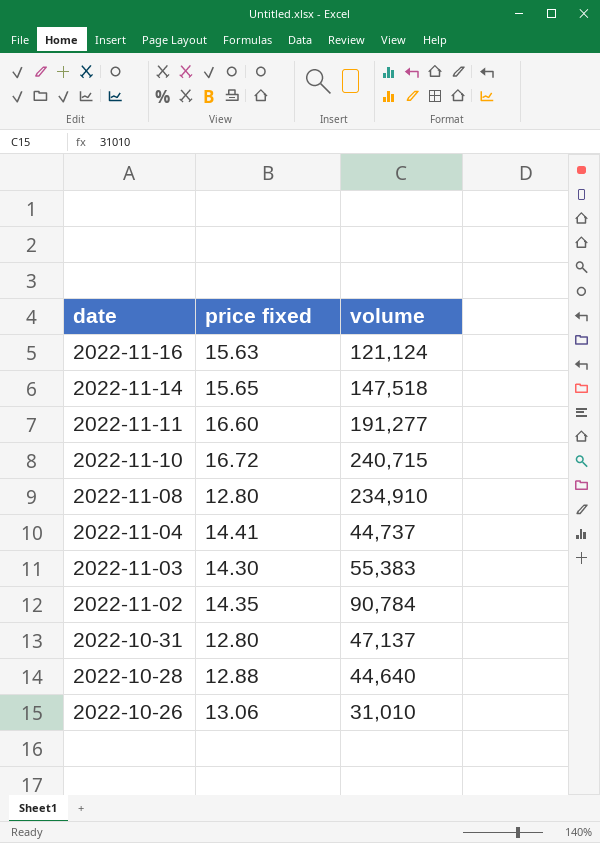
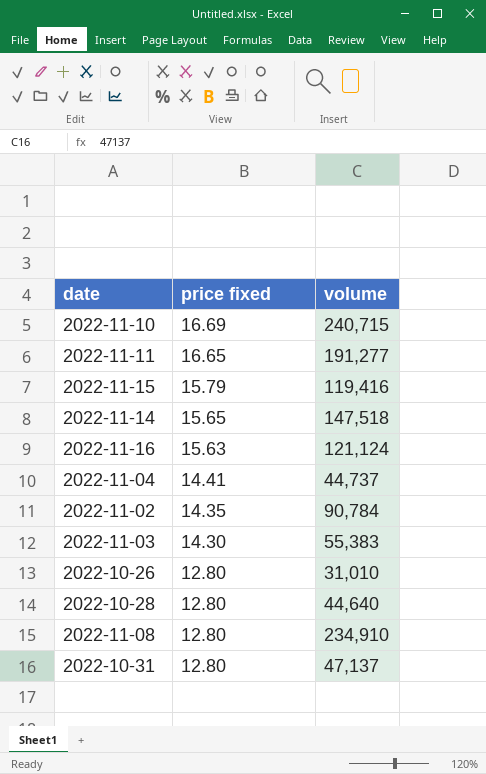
row order: date descending -> price fixed descending
2022-11-10 | price fixed: 16.72 -> 16.69
2022-11-11 | price fixed: 16.60 -> 16.65
row 2022-11-15: none -> 15.79 | 119,416
2022-10-26 | price fixed: 13.06 -> 12.80
2022-10-28 | price fixed: 12.88 -> 12.80

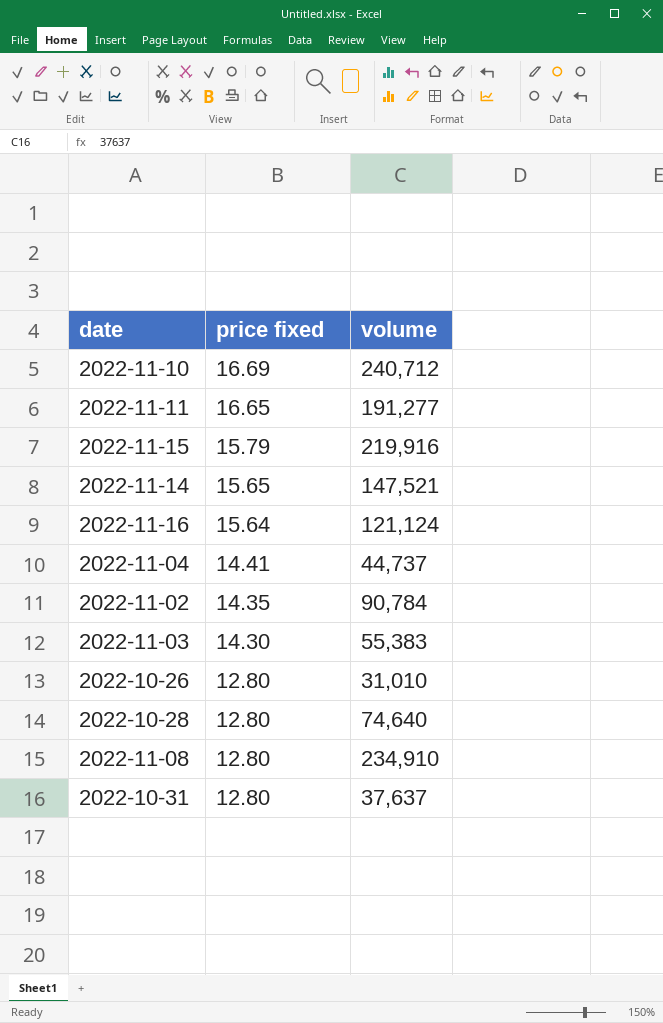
2022-11-10 | volume: 240,715 -> 240,712
2022-11-15 | volume: 119,416 -> 219,916
2022-11-14 | volume: 147,518 -> 147,521
2022-11-16 | price fixed: 15.63 -> 15.64
2022-10-28 | volume: 44,640 -> 74,640
2022-10-31 | volume: 47,137 -> 37,637

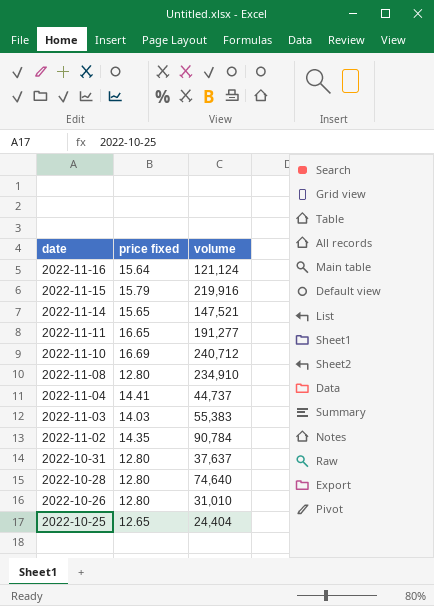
row order: price fixed descending -> date descending
2022-11-03 | price fixed: 14.30 -> 14.03
row 2022-10-25: none -> 12.65 | 24,404

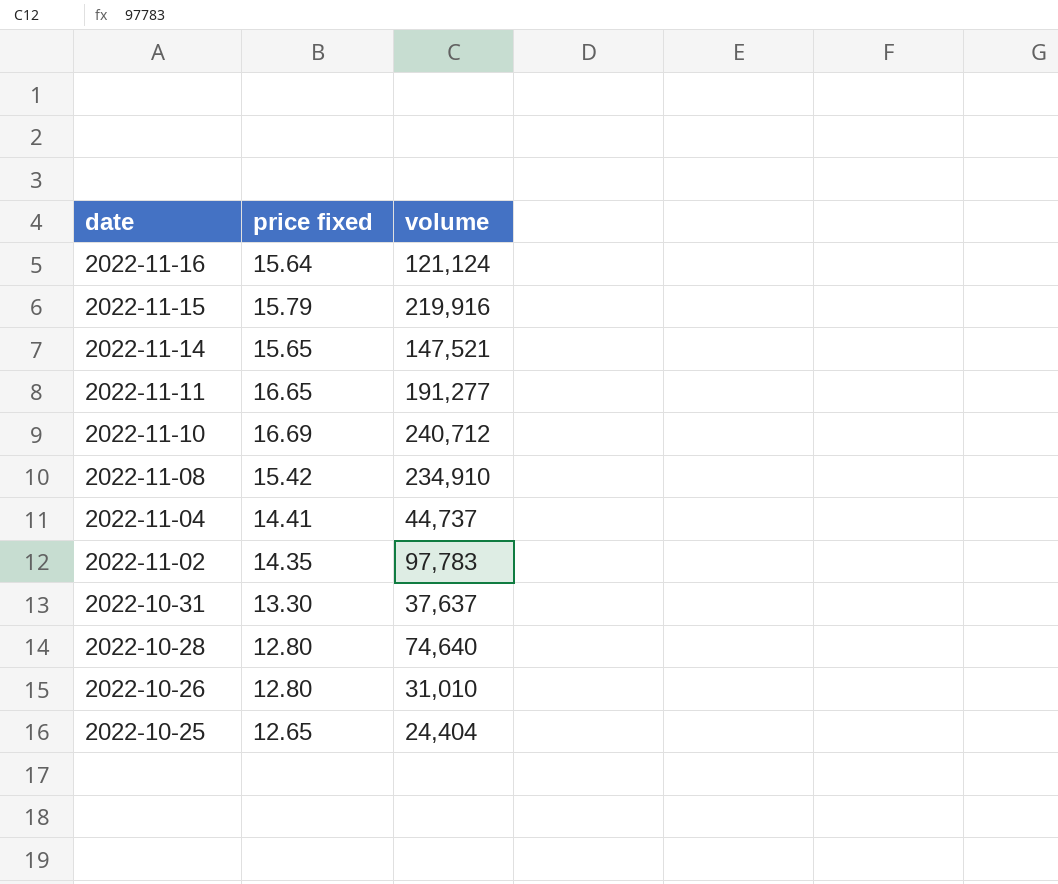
row 2022-11-03: 14.03 | 55,383 -> none
2022-11-08 | price fixed: 12.80 -> 15.42
2022-11-02 | volume: 90,784 -> 97,783
2022-10-31 | price fixed: 12.80 -> 13.30

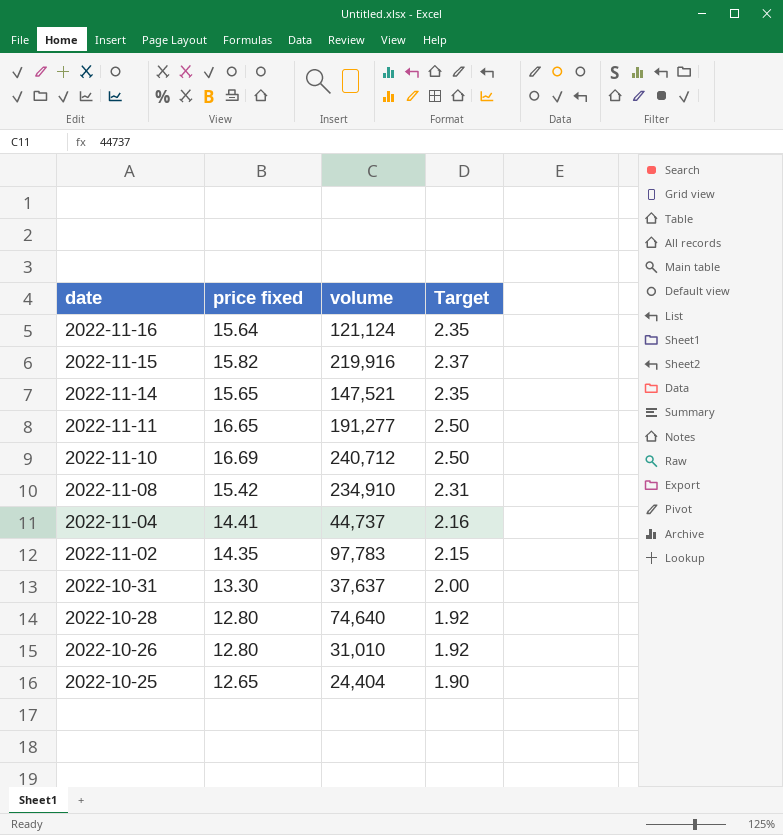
column Target | formula: none -> [price fixed] * 0.15
2022-11-15 | price fixed: 15.79 -> 15.82

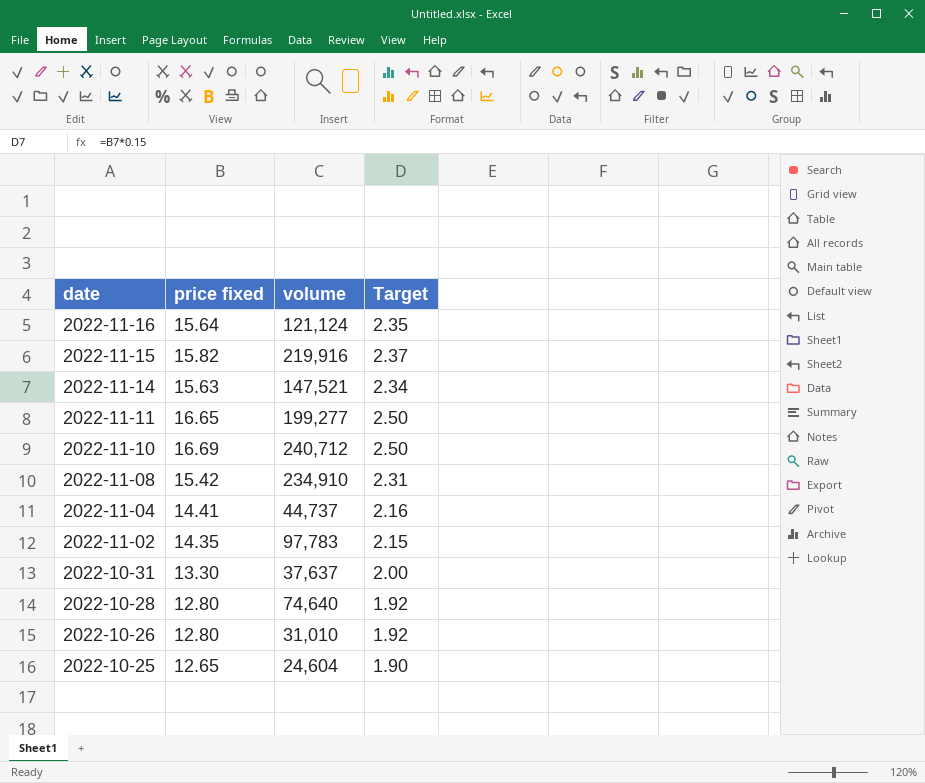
2022-11-14 | price fixed: 15.65 -> 15.63
2022-11-14 | Target: 2.35 -> 2.34
2022-11-11 | volume: 191,277 -> 199,277
2022-10-25 | volume: 24,404 -> 24,604

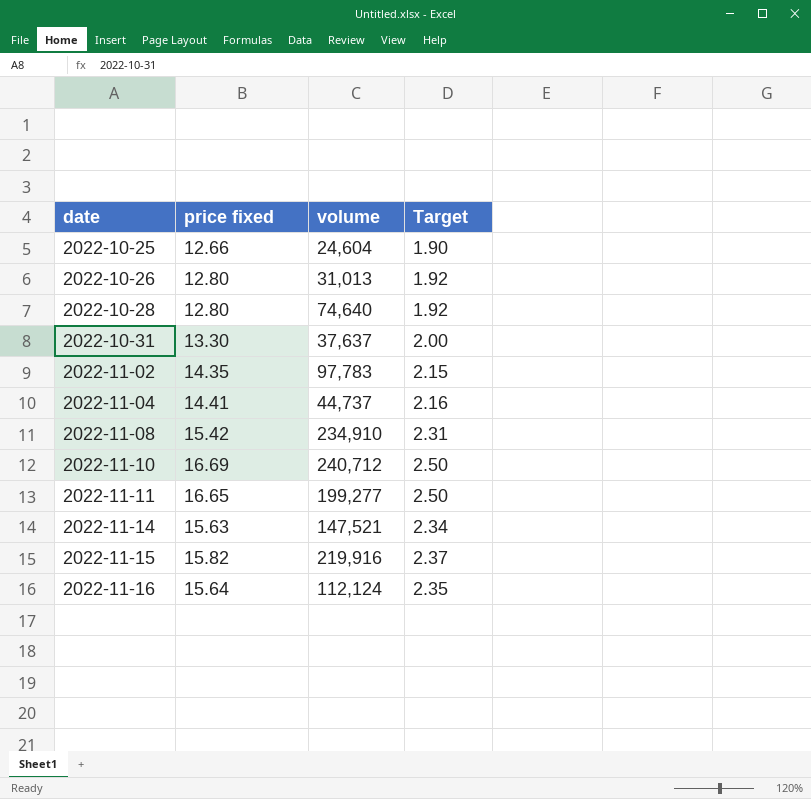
row order: date descending -> date ascending
2022-10-25 | price fixed: 12.65 -> 12.66
2022-10-26 | volume: 31,010 -> 31,013
2022-11-16 | volume: 121,124 -> 112,124

